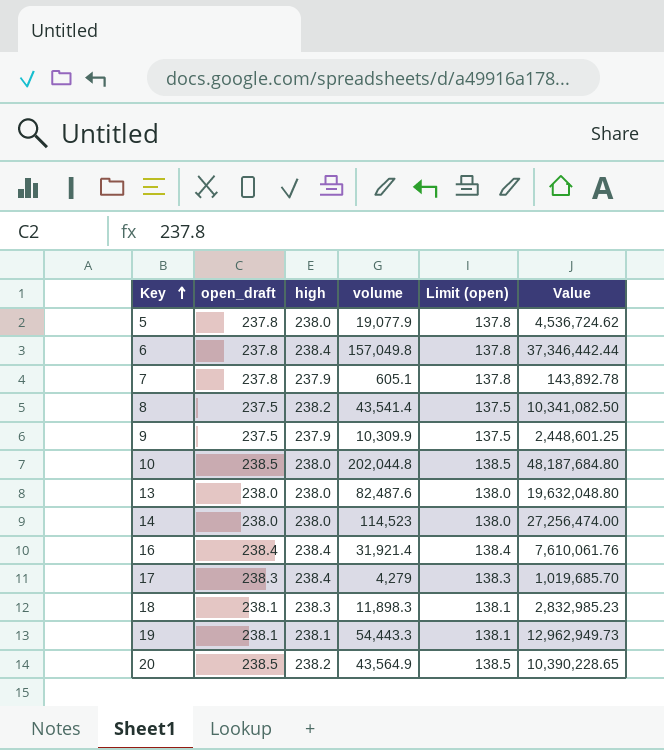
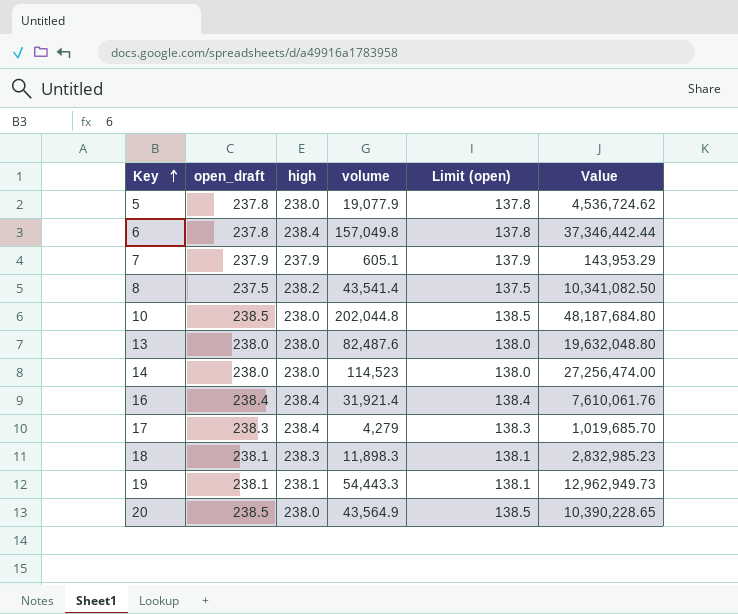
row 9: 237.5 | 237.9 | 10,309.9 | 137.5 | 2,448,601.25 -> none
7 | open_draft: 237.8 -> 237.9
7 | Limit (open): 137.8 -> 137.9
7 | Value: 143,892.78 -> 143,953.29
20 | high: 238.2 -> 238.0

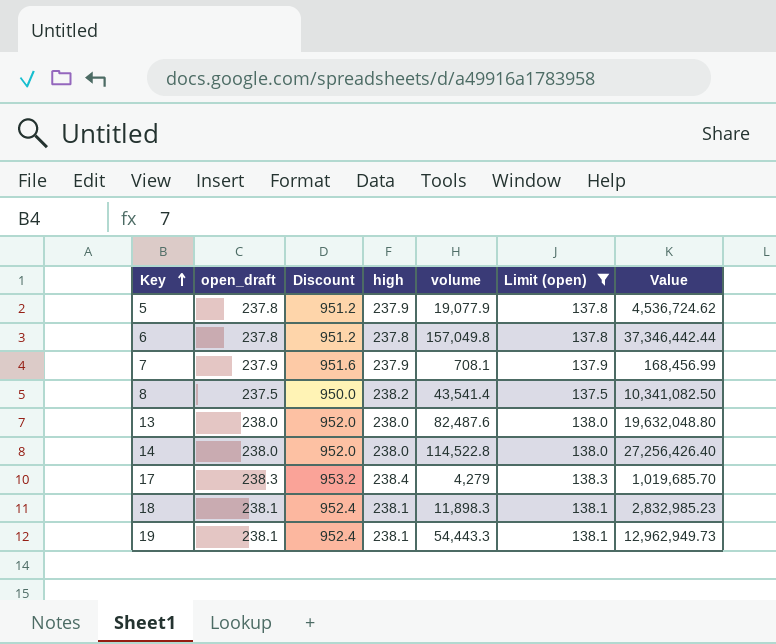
filter: none -> Limit (open) <= 138.3
column Discount | formula: none -> [open_draft] * 4
5 | high: 238.0 -> 237.9
6 | high: 238.4 -> 237.8
7 | volume: 605.1 -> 708.1
7 | Value: 143,953.29 -> 168,456.99
14 | volume: 114,523 -> 114,522.8
14 | Value: 27,256,474.00 -> 27,256,426.40
18 | high: 238.3 -> 238.1

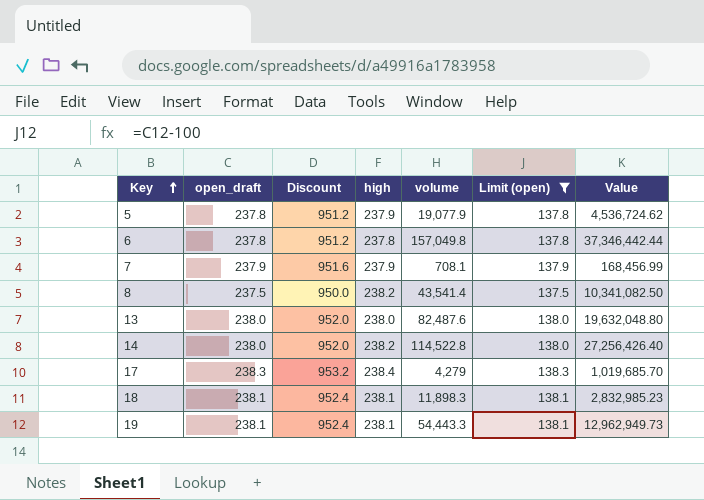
14 | high: 238.0 -> 238.2

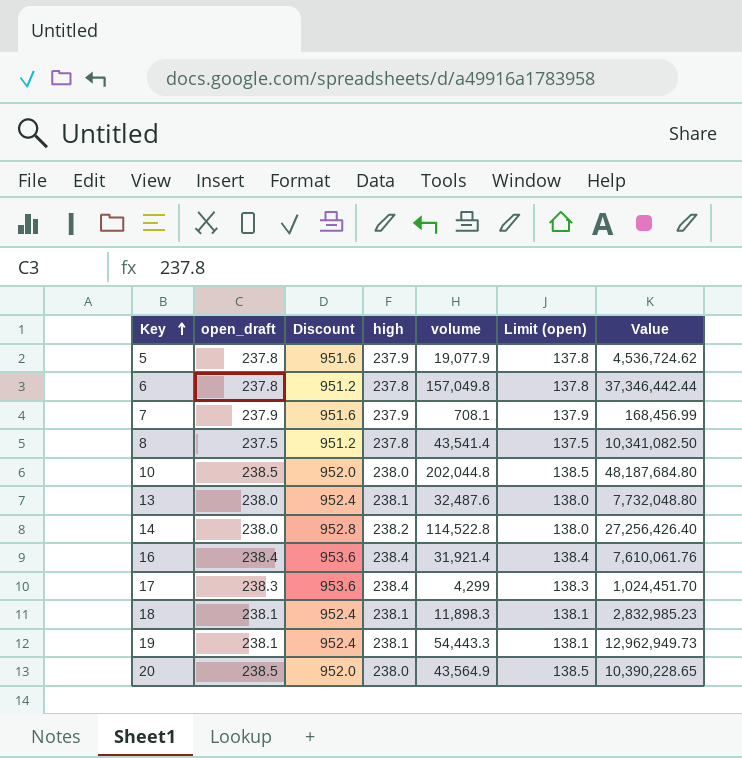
filter: Limit (open) <= 138.3 -> none
column Discount | formula: [open_draft] * 4 -> [high] * 4
8 | high: 238.2 -> 237.8
13 | high: 238.0 -> 238.1
13 | volume: 82,487.6 -> 32,487.6
13 | Value: 19,632,048.80 -> 7,732,048.80
17 | volume: 4,279 -> 4,299
17 | Value: 1,019,685.70 -> 1,024,451.70

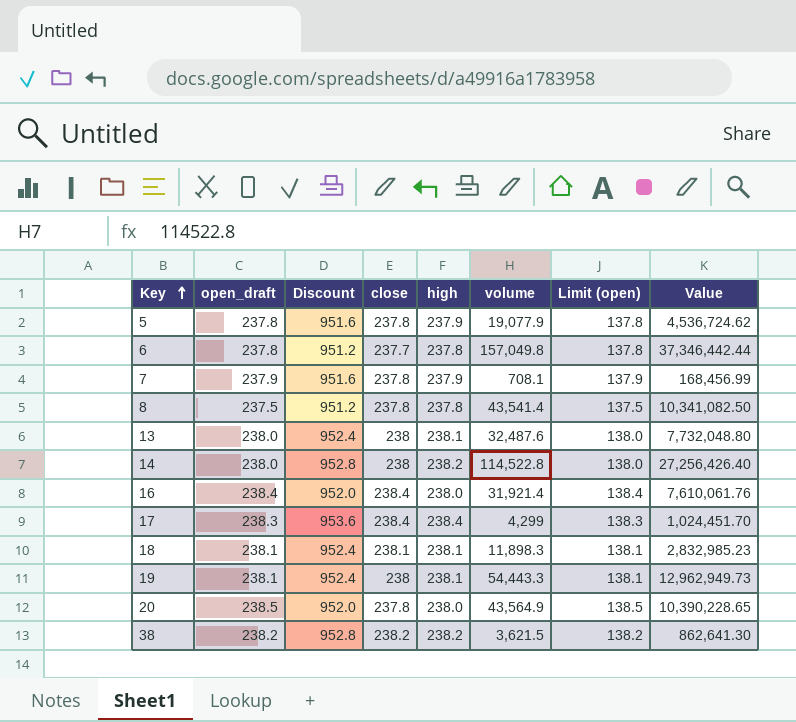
column close | position: none -> 4
row 10: 238.5 | 952.0 | 238.0 | 202,044.8 | 138.5 | 48,187,684.80 -> none
16 | Discount: 953.6 -> 952.0
16 | high: 238.4 -> 238.0
row 38: none -> 238.2 | 952.8 | 238.2 | 238.2 | 3,621.5 | 138.2 | 862,641.30

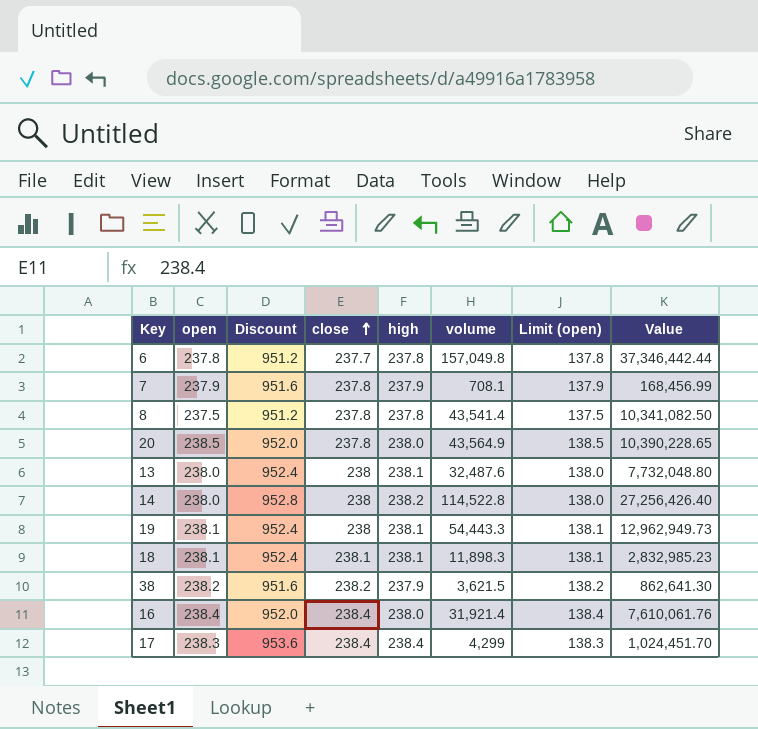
row order: Key ascending -> close ascending
column name: open_draft -> open
row 5: 237.8 | 951.6 | 237.8 | 237.9 | 19,077.9 | 137.8 | 4,536,724.62 -> none
38 | Discount: 952.8 -> 951.6
38 | high: 238.2 -> 237.9

